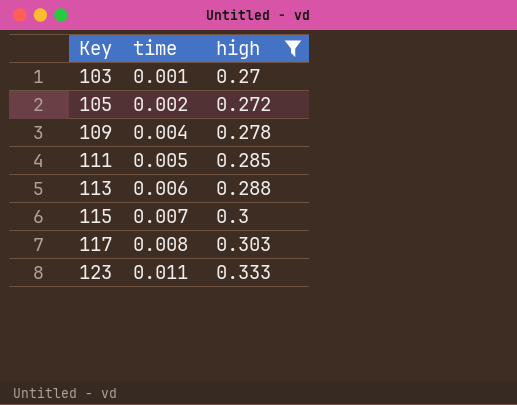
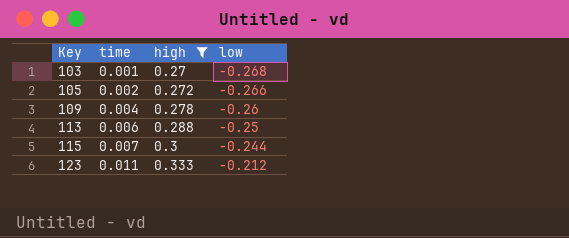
column low | position: none -> 4
row 111: 0.005 | 0.285 -> none
row 117: 0.008 | 0.303 -> none

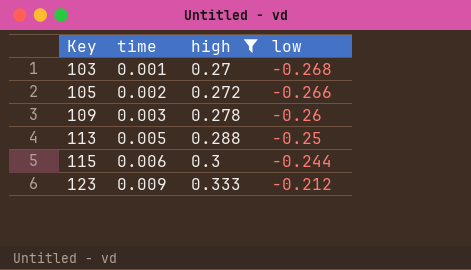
109 | time: 0.004 -> 0.003
113 | time: 0.006 -> 0.005
115 | time: 0.007 -> 0.006
123 | time: 0.011 -> 0.009

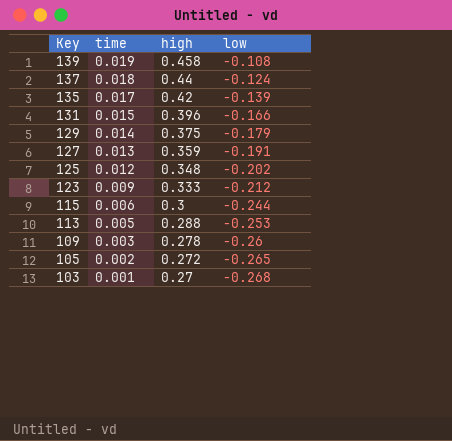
filter: high <= 0.333 -> none
row order: Key ascending -> Key descending
113 | low: -0.25 -> -0.253
105 | low: -0.266 -> -0.265

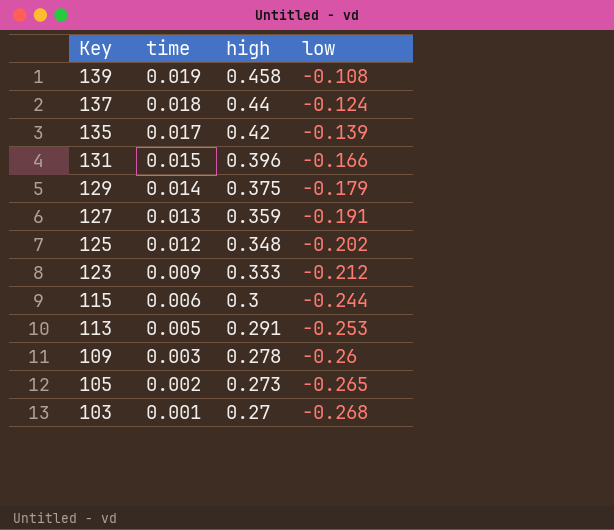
113 | high: 0.288 -> 0.291
105 | high: 0.272 -> 0.273

